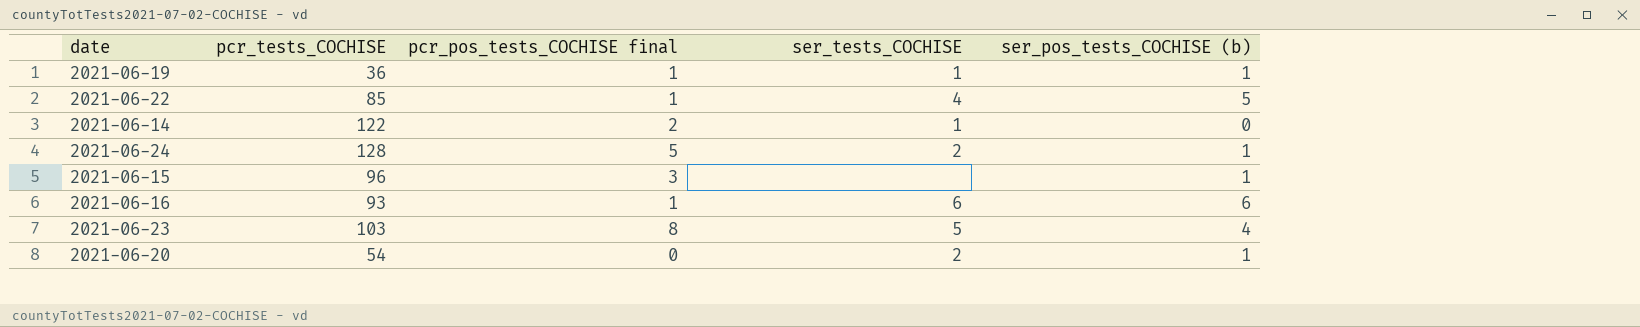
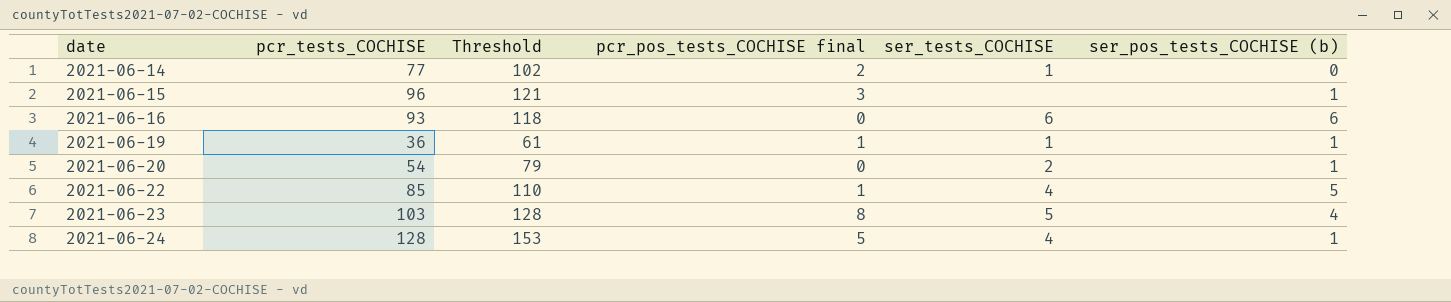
row order: none -> date ascending
column Threshold | formula: none -> [pcr_tests_COCHISE] + 25
2021-06-14 | pcr_tests_COCHISE: 122 -> 77
2021-06-16 | pcr_pos_tests_COCHISE final: 1 -> 0
2021-06-24 | ser_tests_COCHISE: 2 -> 4

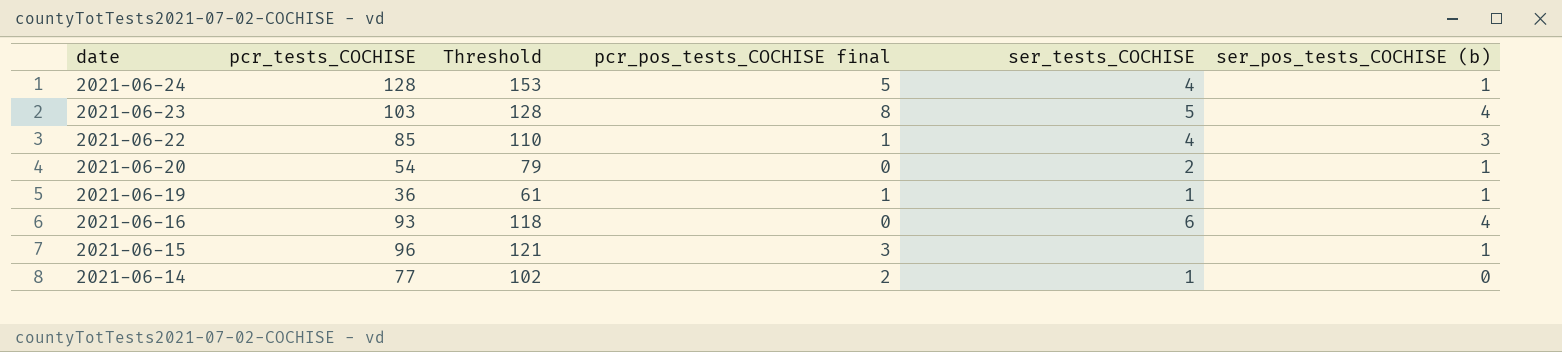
row order: date ascending -> date descending
2021-06-22 | ser_pos_tests_COCHISE (b): 5 -> 3
2021-06-16 | ser_pos_tests_COCHISE (b): 6 -> 4

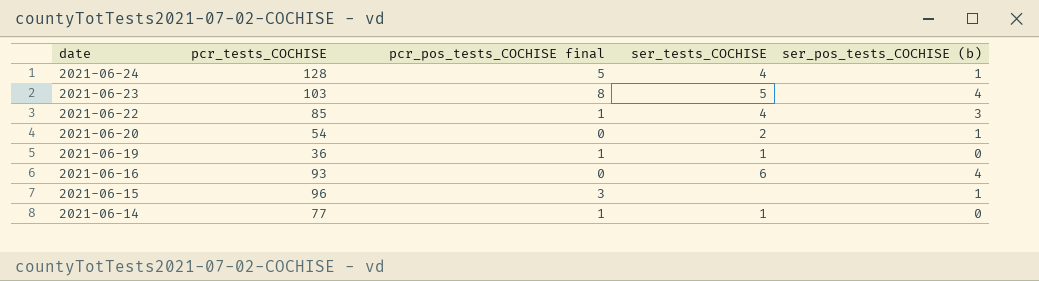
column Threshold | formula: [pcr_tests_COCHISE] + 25 -> none
2021-06-19 | ser_pos_tests_COCHISE (b): 1 -> 0
2021-06-14 | pcr_pos_tests_COCHISE final: 2 -> 1

